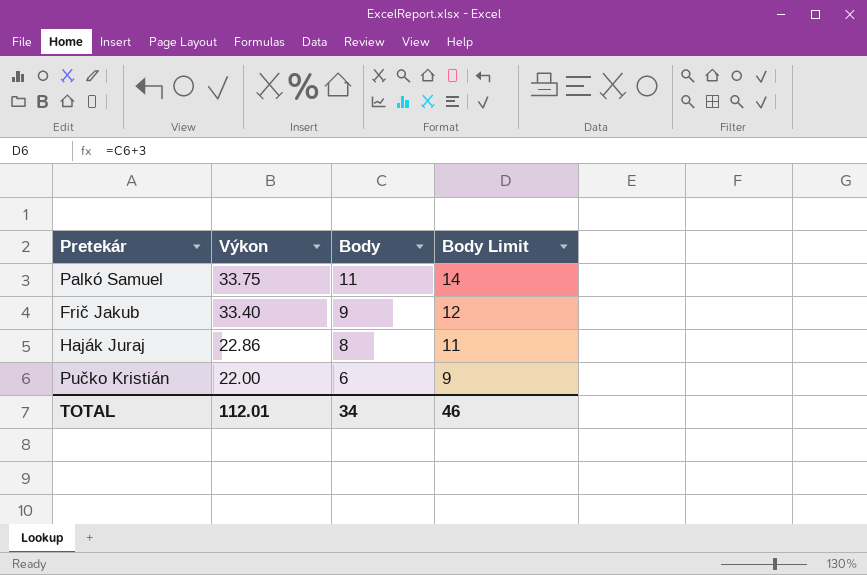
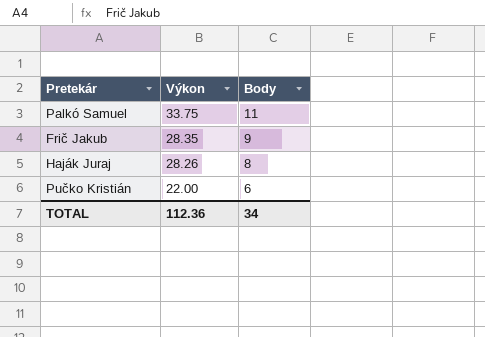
column Body Limit | formula: [Body] + 3 -> none
Frič Jakub | Výkon: 33.40 -> 28.35
Haják Juraj | Výkon: 22.86 -> 28.26
TOTAL | Výkon: 112.01 -> 112.36

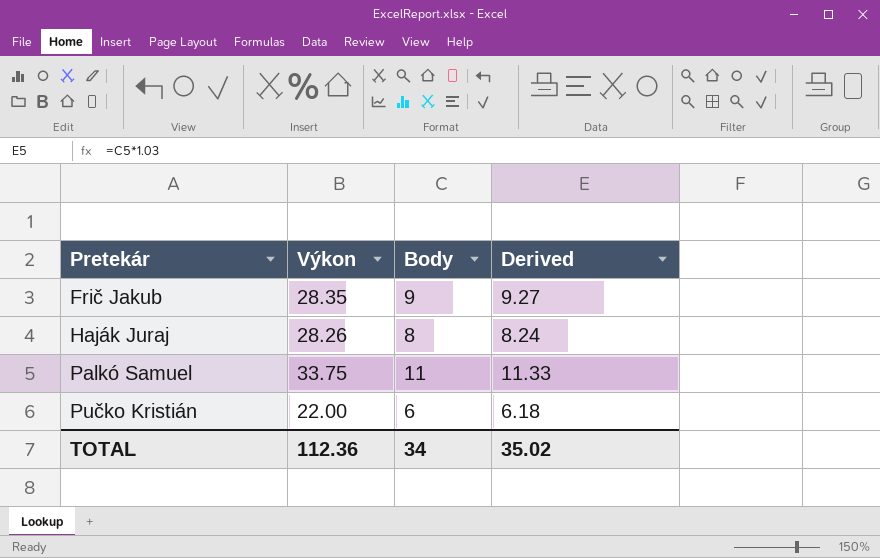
row order: Výkon descending -> Pretekár ascending
column Derived | formula: none -> [Body] * 1.03

